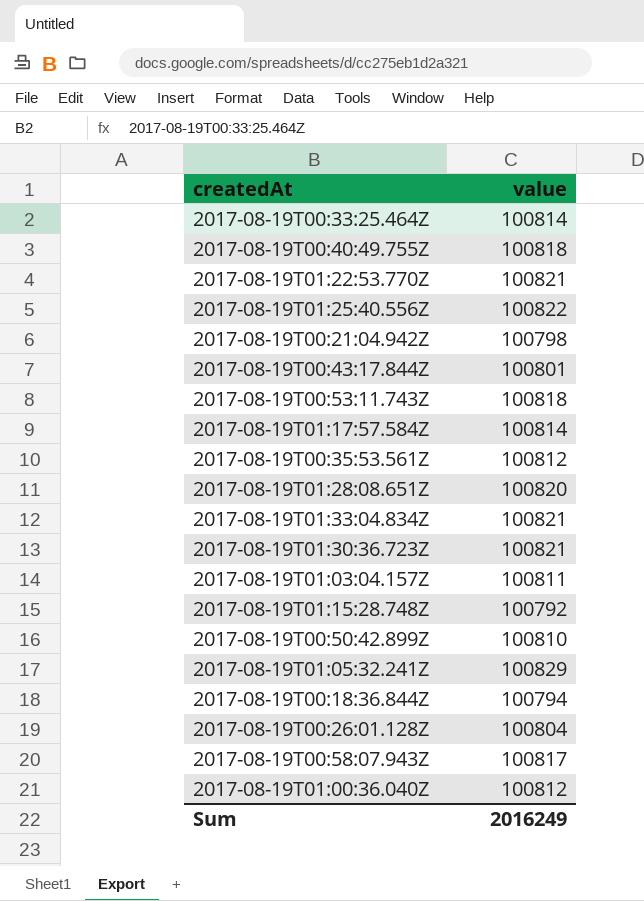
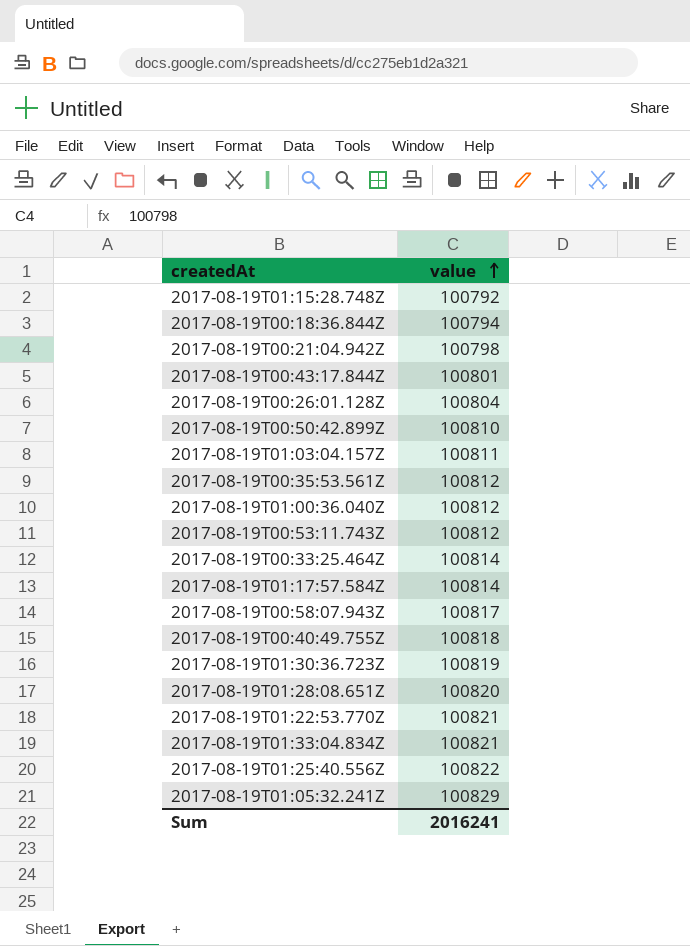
row order: none -> value ascending
2017-08-19T00:53:11.743Z | value: 100818 -> 100812
2017-08-19T01:30:36.723Z | value: 100821 -> 100819
Sum | value: 2016249 -> 2016241

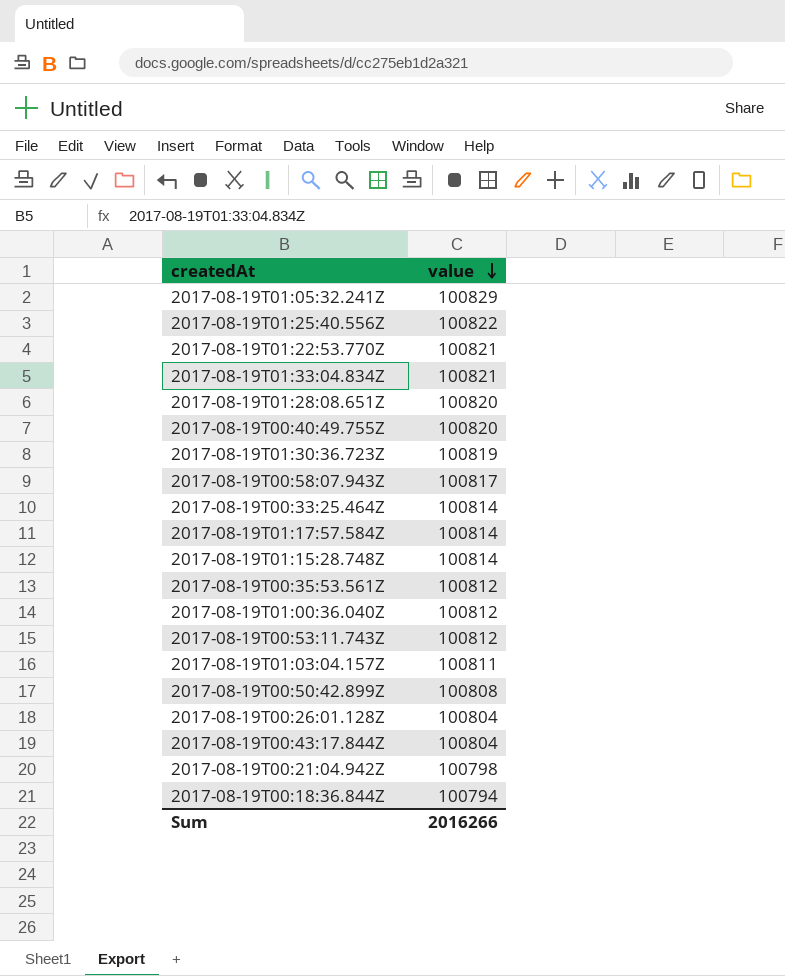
row order: value ascending -> value descending
2017-08-19T00:40:49.755Z | value: 100818 -> 100820
2017-08-19T01:15:28.748Z | value: 100792 -> 100814
2017-08-19T00:50:42.899Z | value: 100810 -> 100808
2017-08-19T00:43:17.844Z | value: 100801 -> 100804
Sum | value: 2016241 -> 2016266

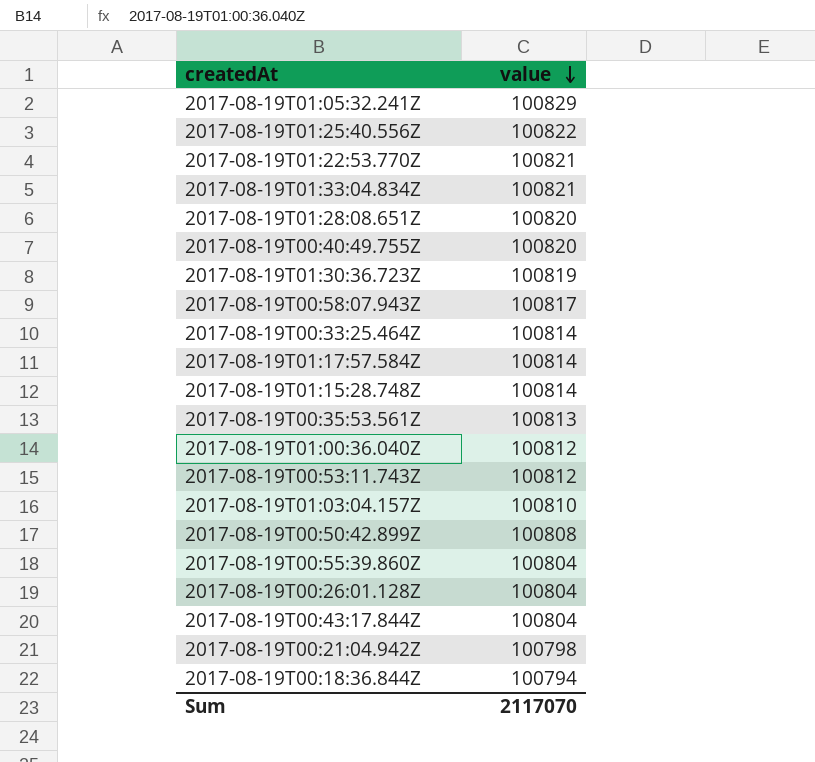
2017-08-19T00:35:53.561Z | value: 100812 -> 100813
2017-08-19T01:03:04.157Z | value: 100811 -> 100810
row 2017-08-19T00:55:39.860Z: none -> 100804
Sum | value: 2016266 -> 2117070

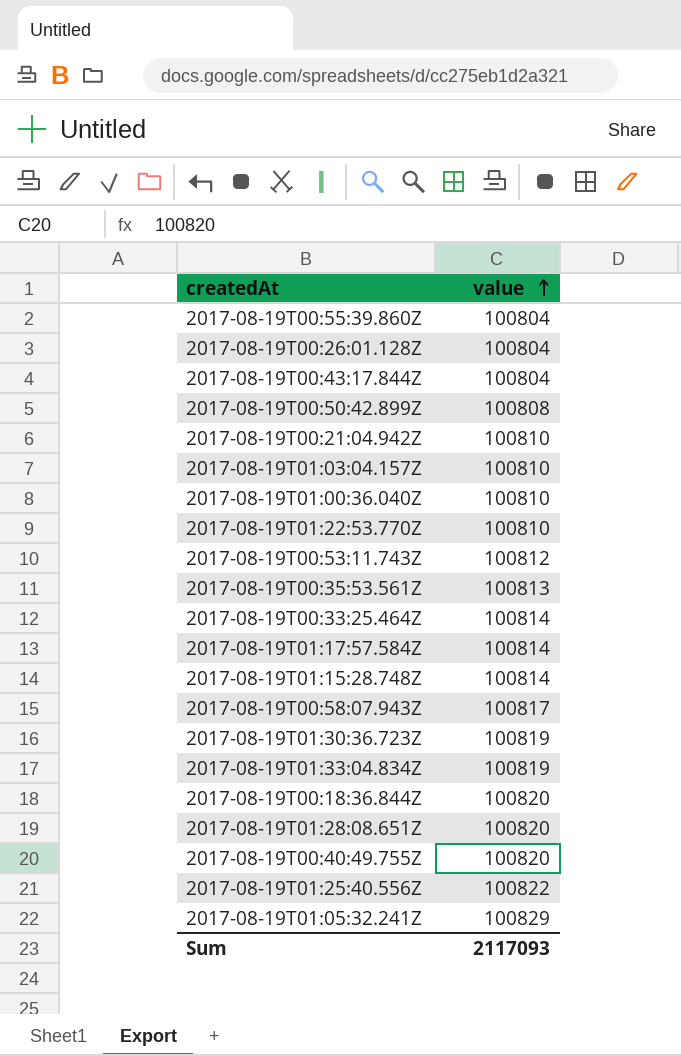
row order: value descending -> value ascending
2017-08-19T00:21:04.942Z | value: 100798 -> 100810
2017-08-19T01:00:36.040Z | value: 100812 -> 100810
2017-08-19T01:22:53.770Z | value: 100821 -> 100810
2017-08-19T01:33:04.834Z | value: 100821 -> 100819
2017-08-19T00:18:36.844Z | value: 100794 -> 100820
Sum | value: 2117070 -> 2117093

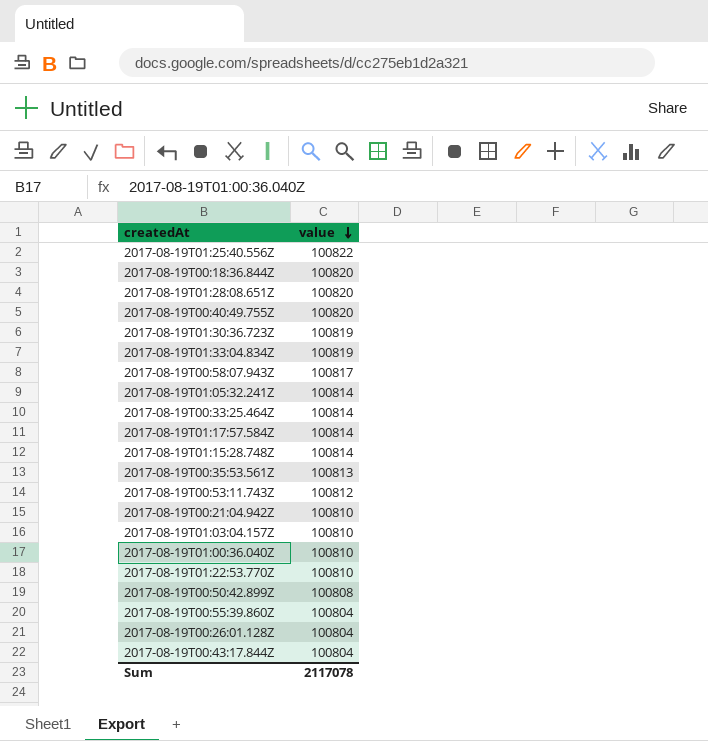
row order: value ascending -> value descending
2017-08-19T01:05:32.241Z | value: 100829 -> 100814
Sum | value: 2117093 -> 2117078

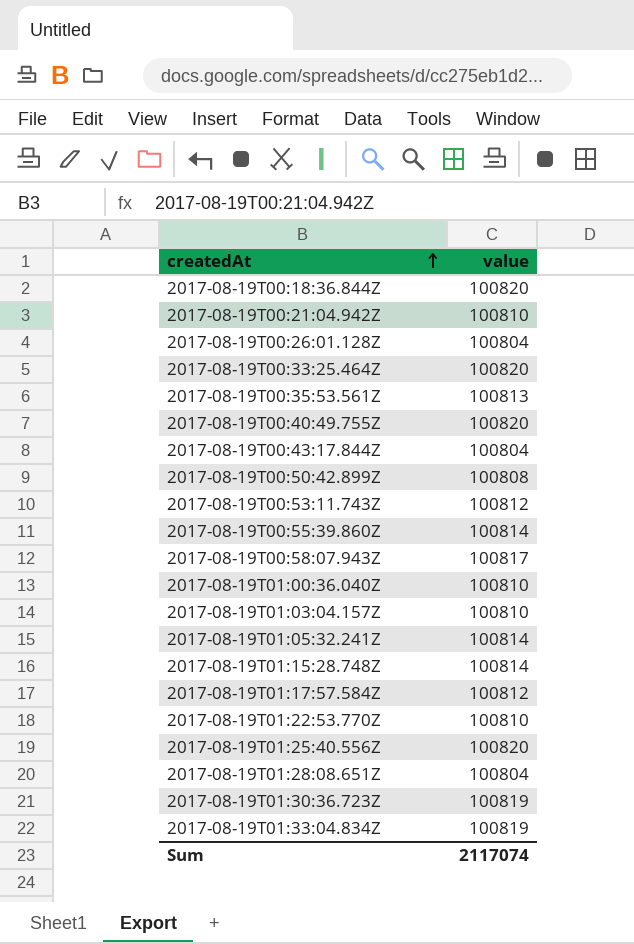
row order: value descending -> createdAt ascending
2017-08-19T00:33:25.464Z | value: 100814 -> 100820
2017-08-19T00:55:39.860Z | value: 100804 -> 100814
2017-08-19T01:17:57.584Z | value: 100814 -> 100812
2017-08-19T01:25:40.556Z | value: 100822 -> 100820
2017-08-19T01:28:08.651Z | value: 100820 -> 100804
Sum | value: 2117078 -> 2117074

